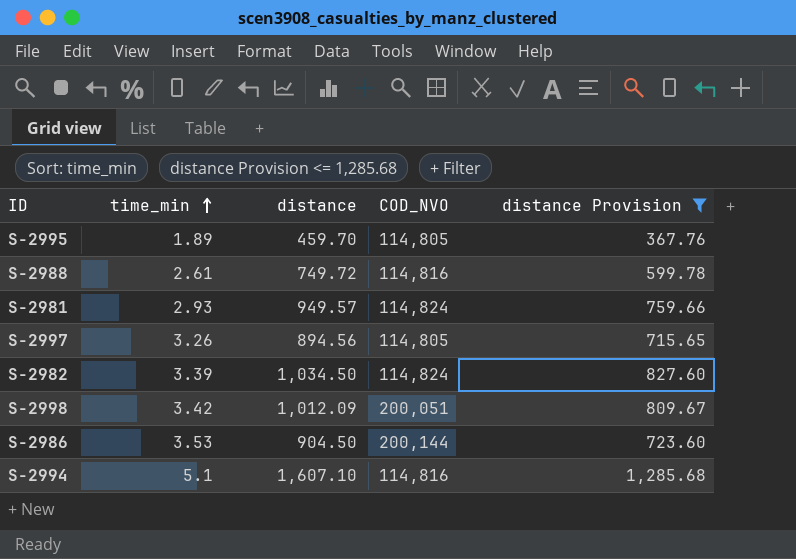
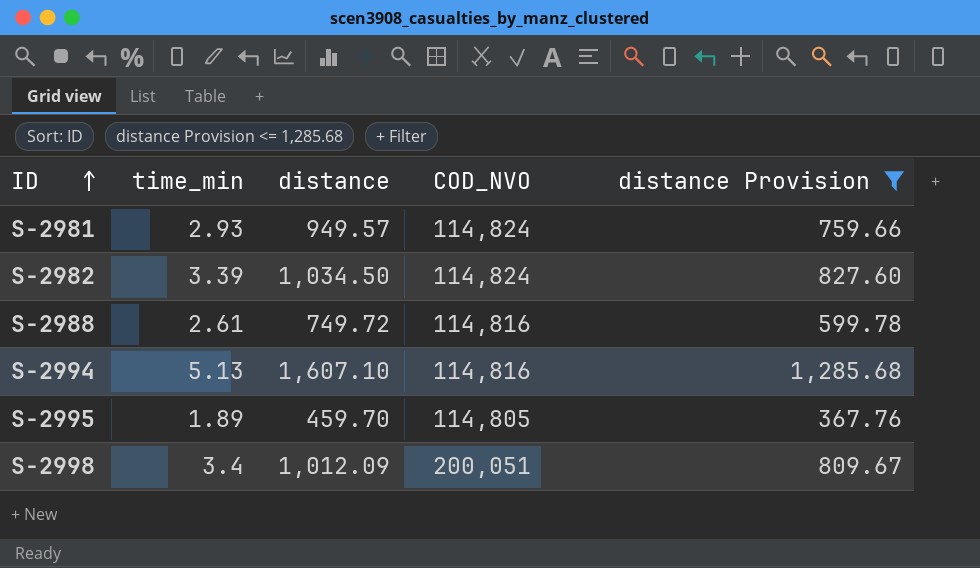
row order: time_min ascending -> ID ascending
row S-2997: 3.26 | 894.56 | 114,805 | 715.65 -> none
row S-2986: 3.53 | 904.50 | 200,144 | 723.60 -> none
S-2994 | time_min: 5.1 -> 5.13
S-2998 | time_min: 3.42 -> 3.4

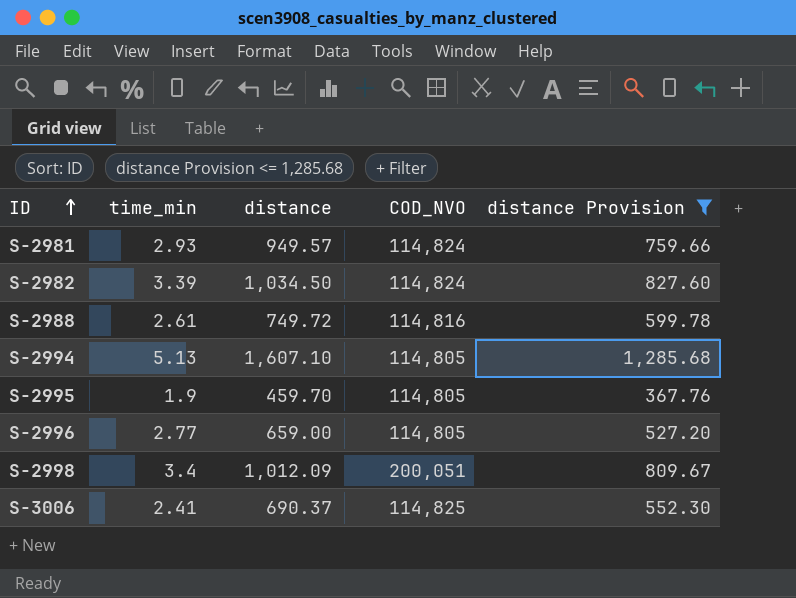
S-2994 | COD_NVO: 114,816 -> 114,805
S-2995 | time_min: 1.89 -> 1.9
row S-2996: none -> 2.77 | 659.00 | 114,805 | 527.20
row S-3006: none -> 2.41 | 690.37 | 114,825 | 552.30

